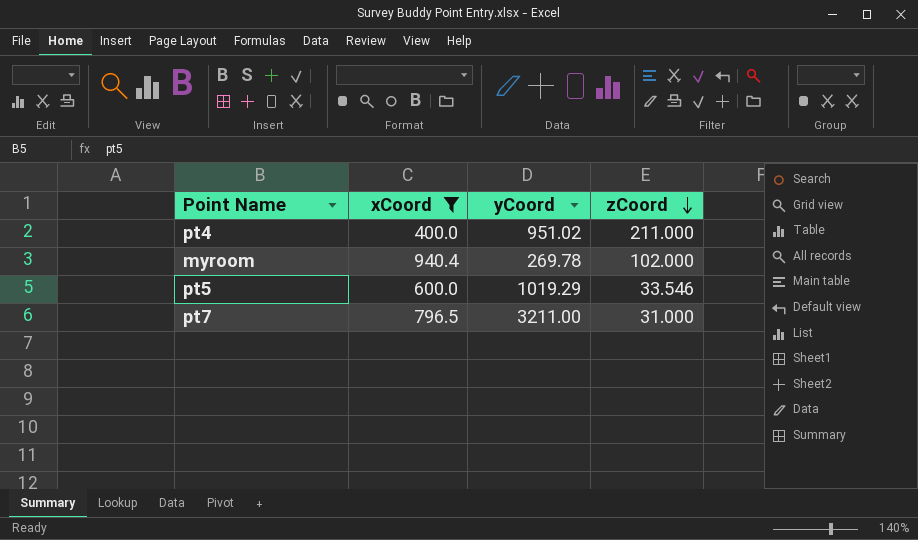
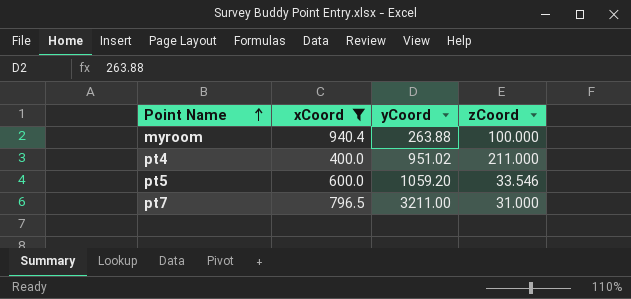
row order: zCoord descending -> Point Name ascending
myroom | yCoord: 269.78 -> 263.88
myroom | zCoord: 102.000 -> 100.000
pt5 | yCoord: 1019.29 -> 1059.20

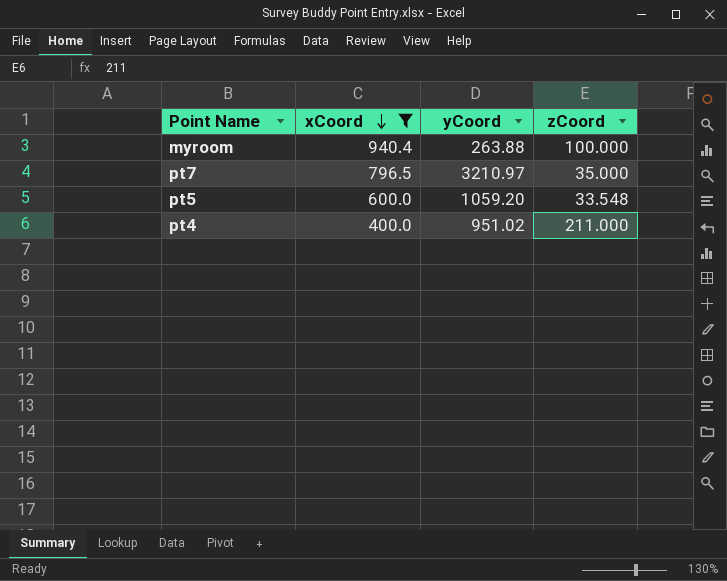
row order: Point Name ascending -> xCoord descending
pt7 | yCoord: 3211.00 -> 3210.97
pt7 | zCoord: 31.000 -> 35.000
pt5 | zCoord: 33.546 -> 33.548

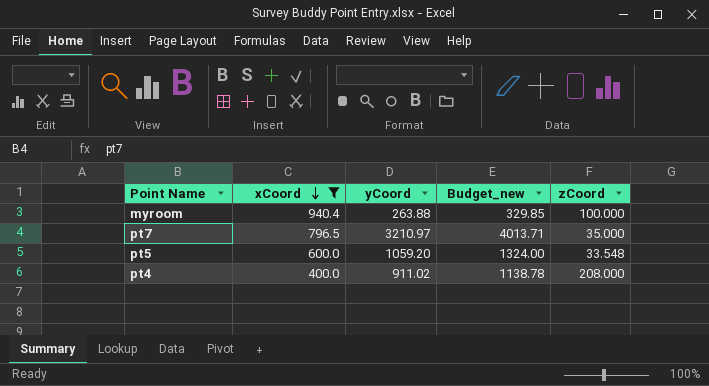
column Budget_new | formula: none -> [yCoord] * 1.25
pt4 | yCoord: 951.02 -> 911.02
pt4 | zCoord: 211.000 -> 208.000

